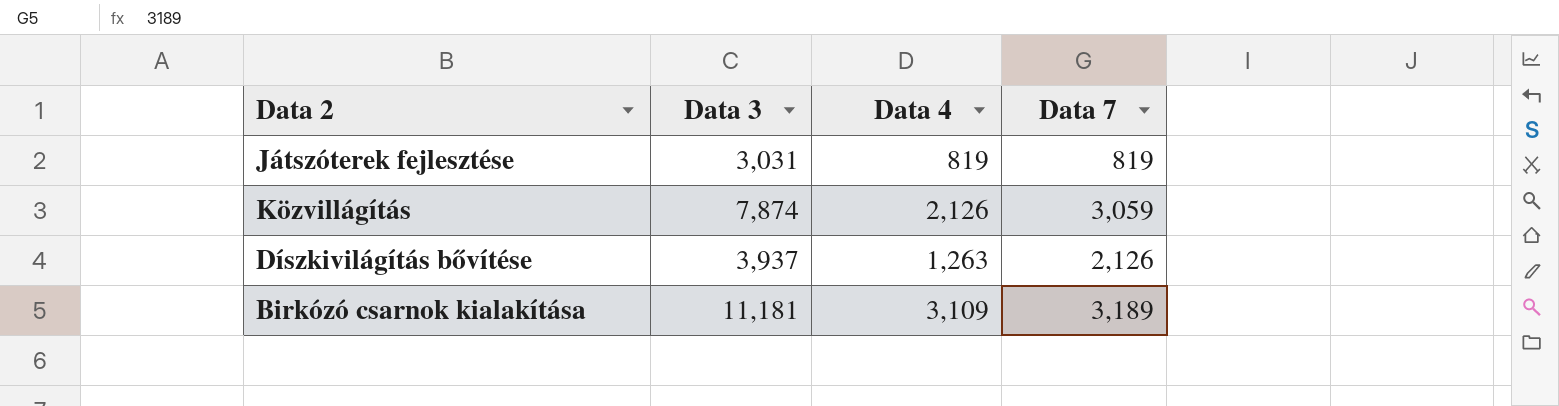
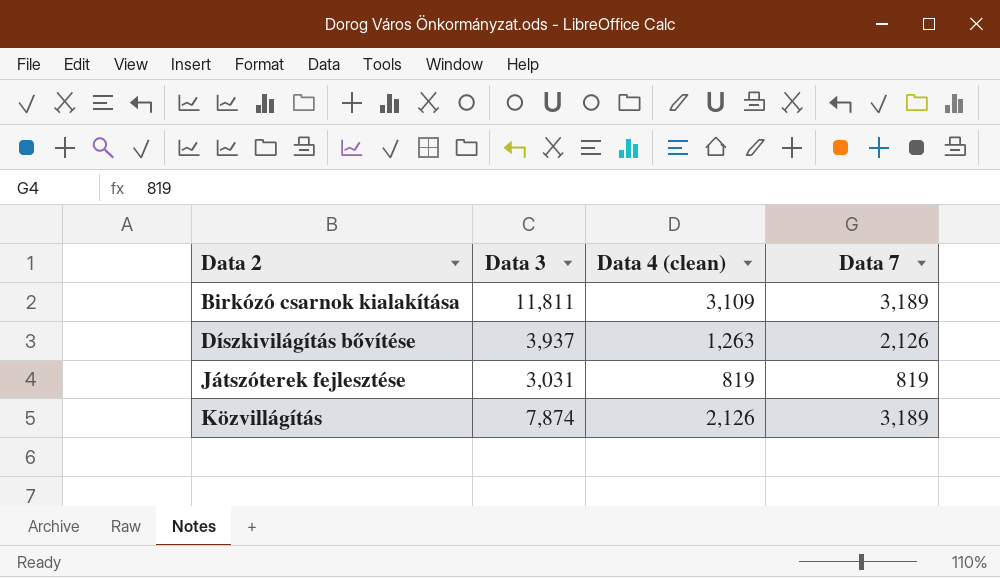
row order: none -> Data 2 ascending
column name: Data 4 -> Data 4 (clean)
Birkózó csarnok kialakítása | Data 3: 11,181 -> 11,811
Közvillágítás | Data 7: 3,059 -> 3,189

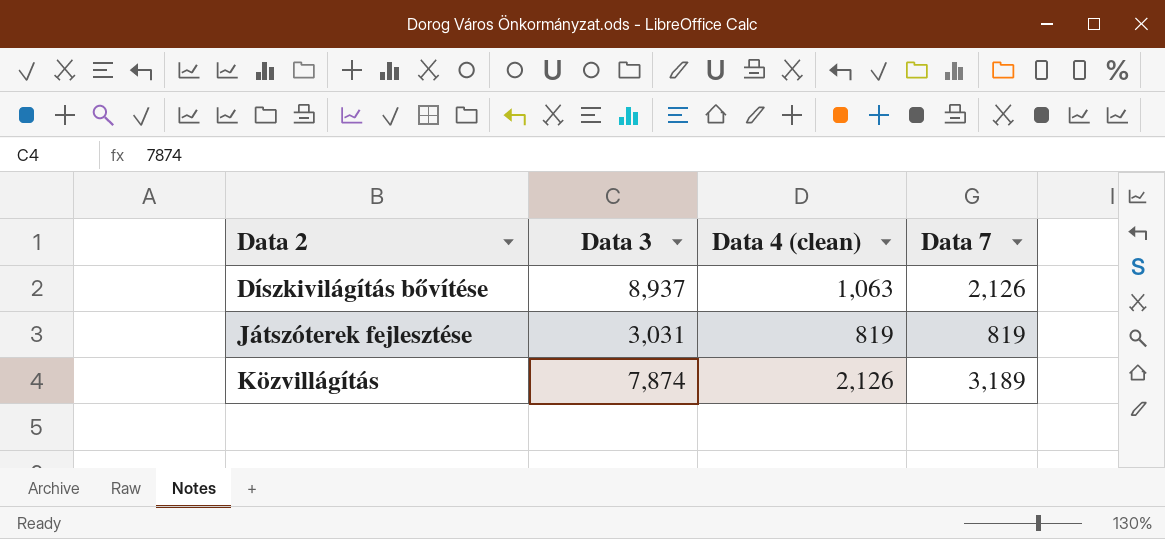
row Birkózó csarnok kialakítása: 11,811 | 3,109 | 3,189 -> none
Díszkivilágítás bővítése | Data 3: 3,937 -> 8,937
Díszkivilágítás bővítése | Data 4 (clean): 1,263 -> 1,063

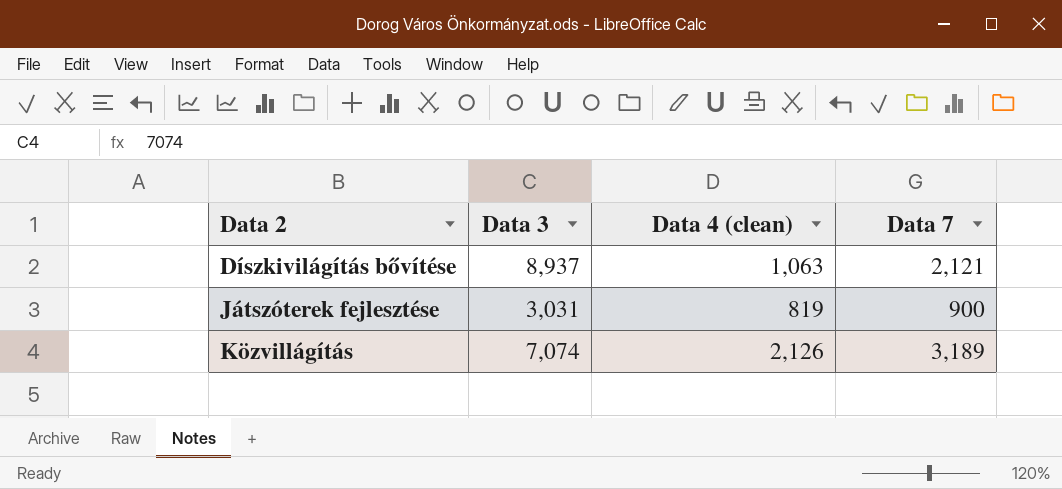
Díszkivilágítás bővítése | Data 7: 2,126 -> 2,121
Játszóterek fejlesztése | Data 7: 819 -> 900
Közvillágítás | Data 3: 7,874 -> 7,074

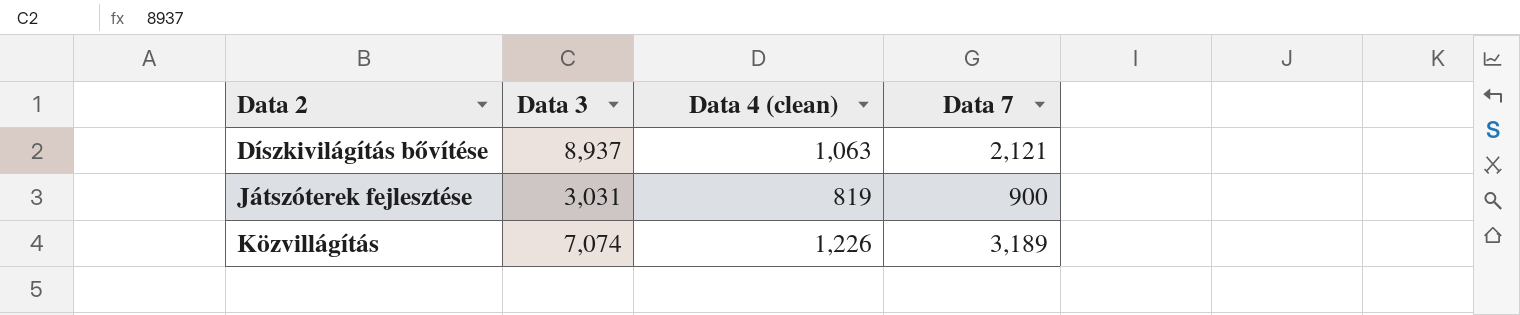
Közvillágítás | Data 4 (clean): 2,126 -> 1,226

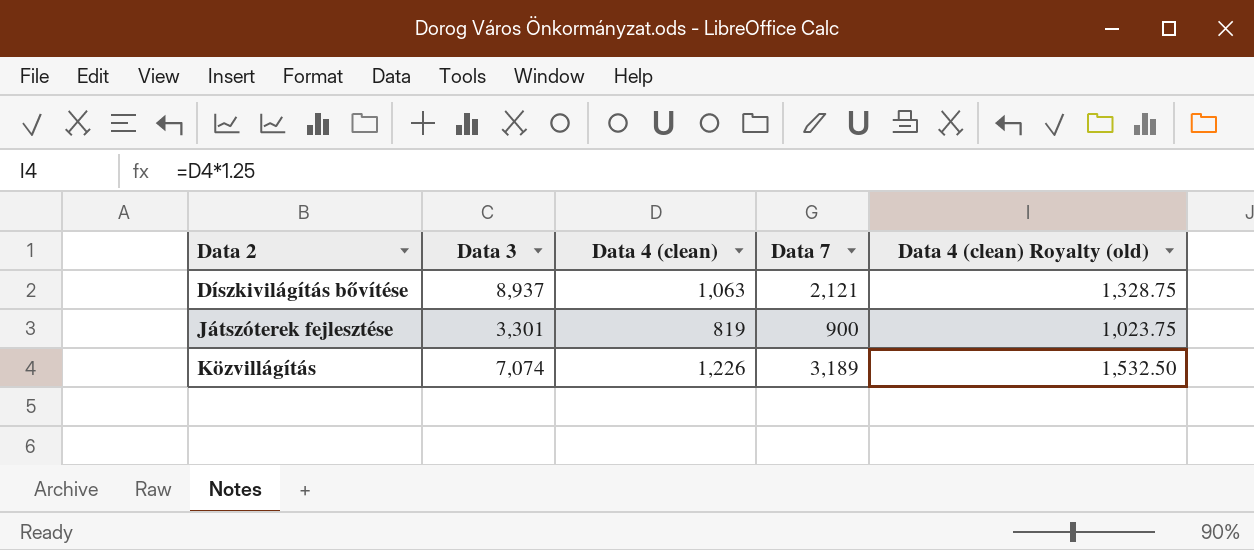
column Data 4 (clean) Royalty (old) | formula: none -> [Data 4 (clean)] * 1.25
Játszóterek fejlesztése | Data 3: 3,031 -> 3,301

